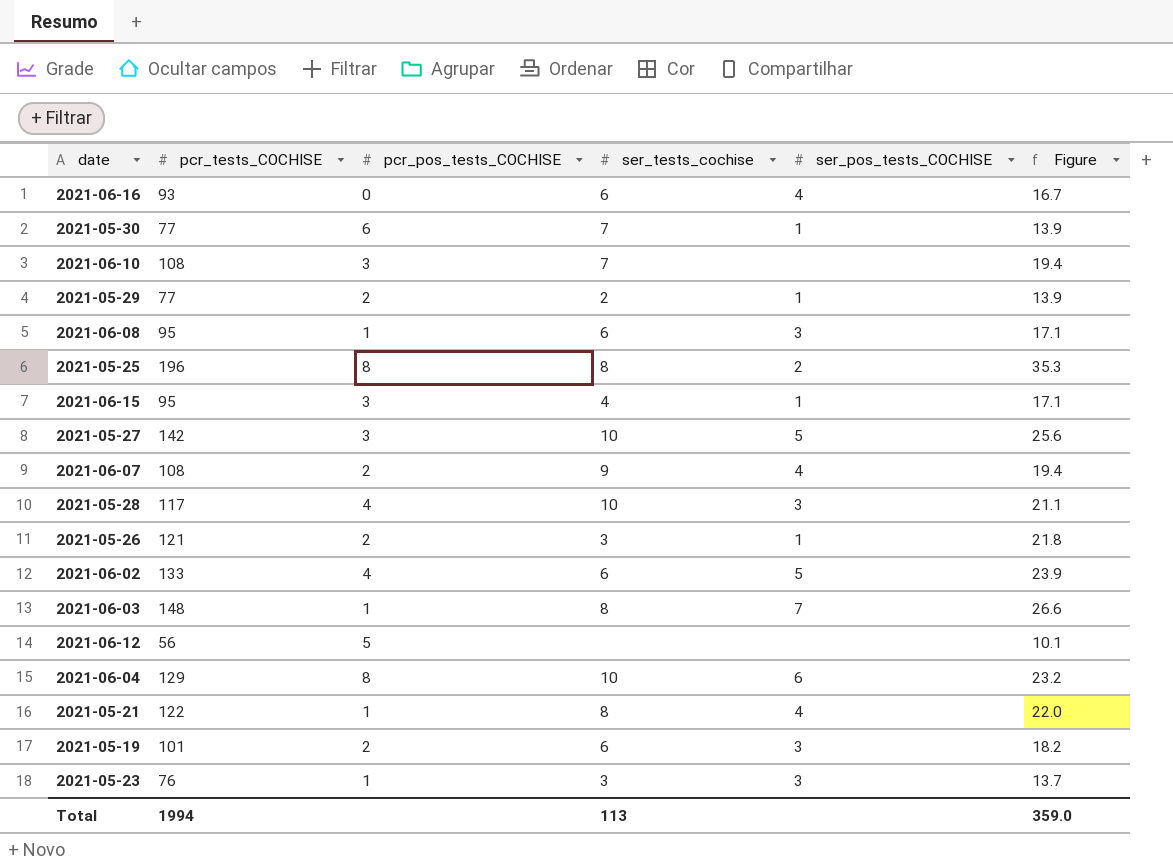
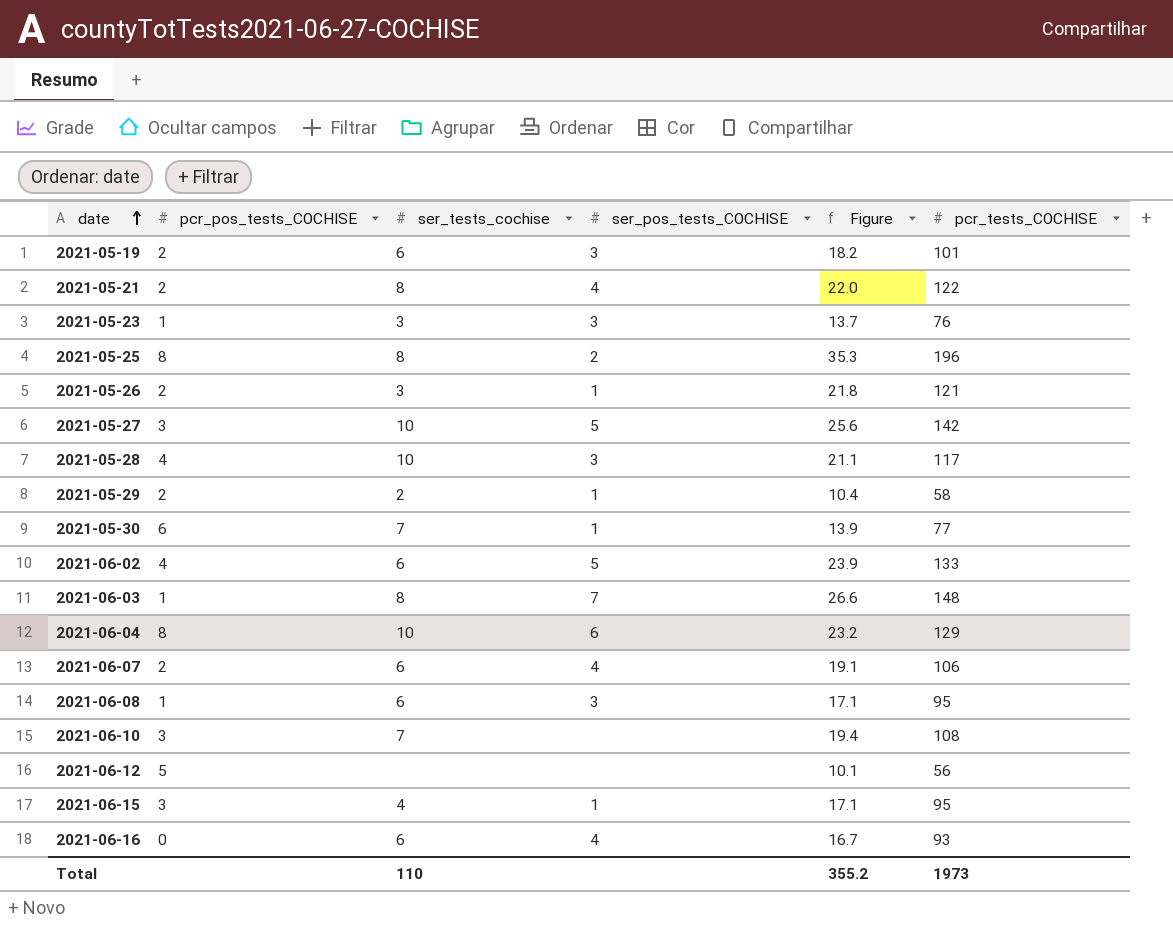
row order: none -> date ascending
column pcr_tests_COCHISE | position: 2 -> 6
2021-05-21 | pcr_pos_tests_COCHISE: 1 -> 2
2021-05-29 | Figure: 13.9 -> 10.4
2021-05-29 | pcr_tests_COCHISE: 77 -> 58
2021-06-07 | ser_tests_cochise: 9 -> 6
2021-06-07 | Figure: 19.4 -> 19.1
2021-06-07 | pcr_tests_COCHISE: 108 -> 106
Total | ser_tests_cochise: 113 -> 110
Total | Figure: 359.0 -> 355.2
Total | pcr_tests_COCHISE: 1994 -> 1973

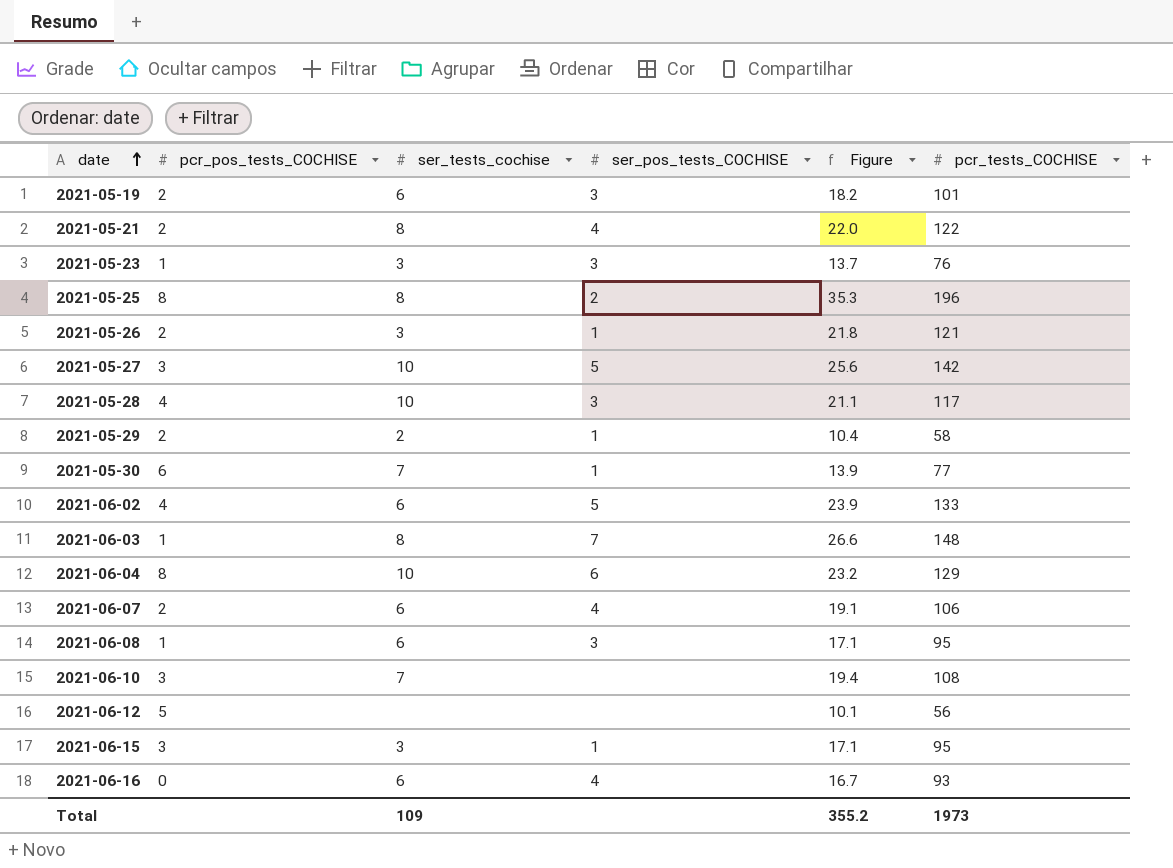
2021-06-15 | ser_tests_cochise: 4 -> 3
Total | ser_tests_cochise: 110 -> 109

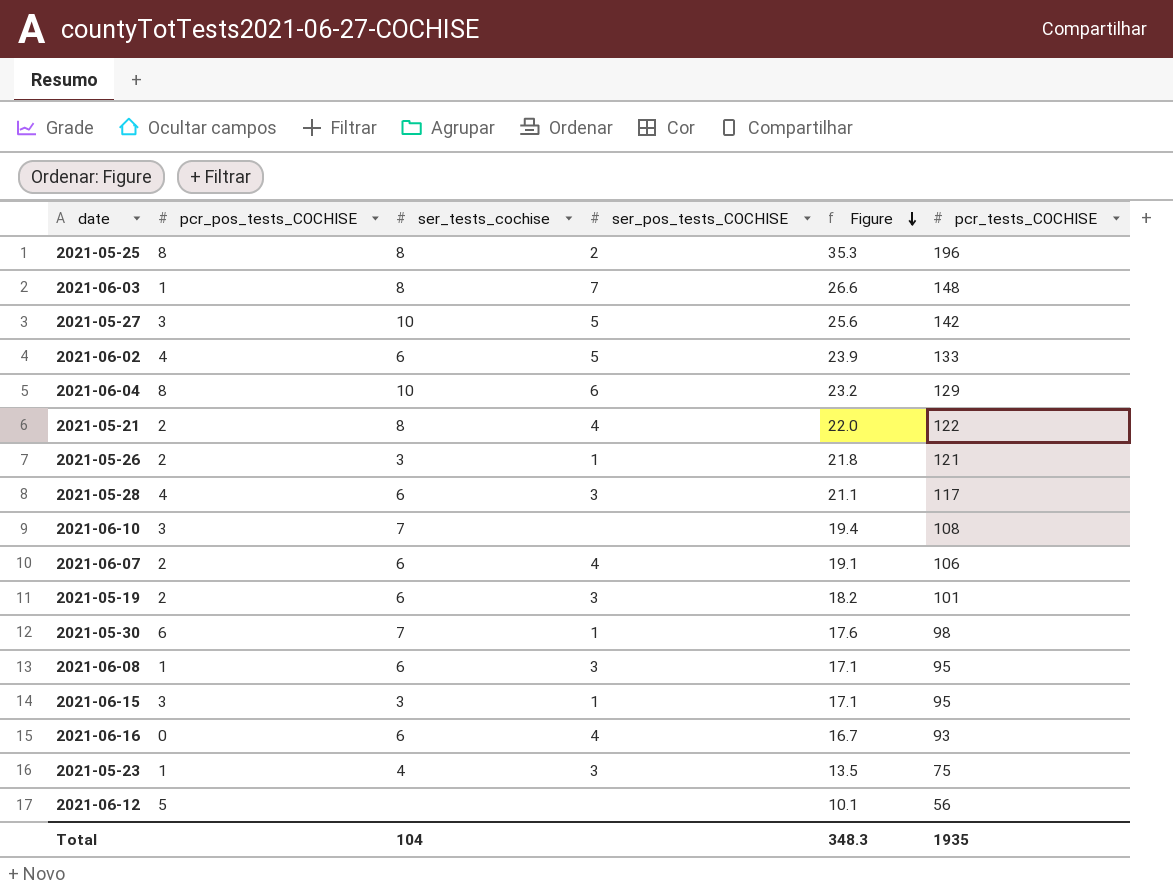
row order: date ascending -> Figure descending
row 2021-05-29: 2 | 2 | 1 | 10.4 | 58 -> none
2021-05-28 | ser_tests_cochise: 10 -> 6
2021-05-30 | Figure: 13.9 -> 17.6
2021-05-30 | pcr_tests_COCHISE: 77 -> 98
2021-05-23 | ser_tests_cochise: 3 -> 4
2021-05-23 | Figure: 13.7 -> 13.5
2021-05-23 | pcr_tests_COCHISE: 76 -> 75
Total | ser_tests_cochise: 109 -> 104
Total | Figure: 355.2 -> 348.3
Total | pcr_tests_COCHISE: 1973 -> 1935

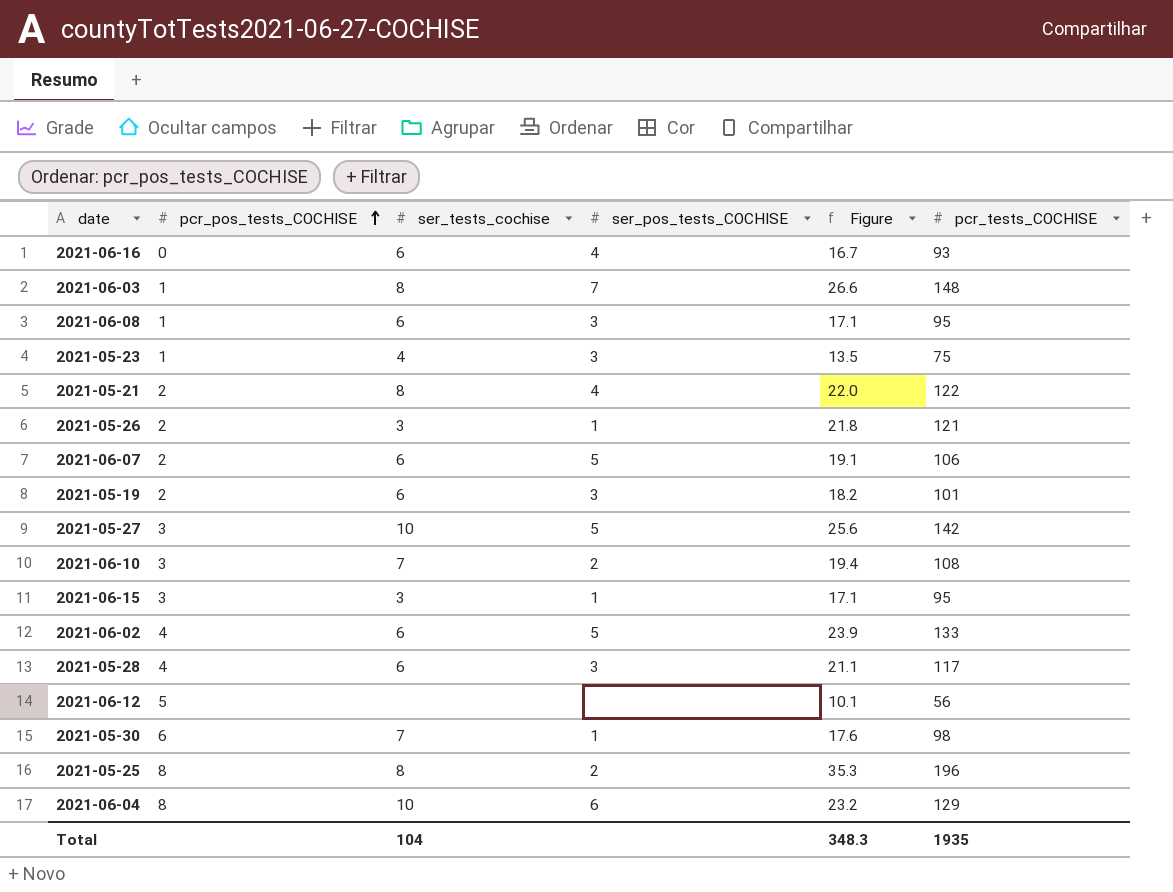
row order: Figure descending -> pcr_pos_tests_COCHISE ascending
2021-06-07 | ser_pos_tests_COCHISE: 4 -> 5
2021-06-10 | ser_pos_tests_COCHISE: none -> 2

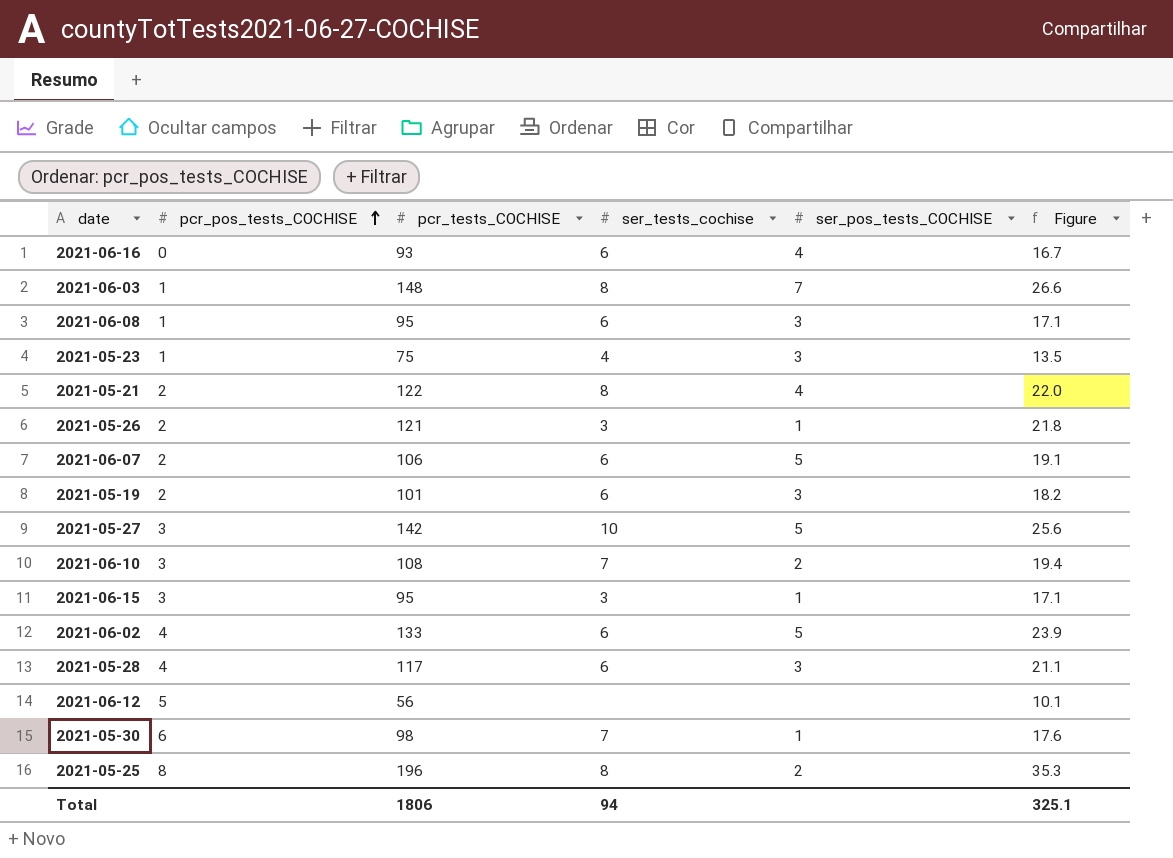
column pcr_tests_COCHISE | position: 6 -> 3
row 2021-06-04: 8 | 10 | 6 | 23.2 | 129 -> none
Total | pcr_tests_COCHISE: 1935 -> 1806
Total | ser_tests_cochise: 104 -> 94
Total | Figure: 348.3 -> 325.1

